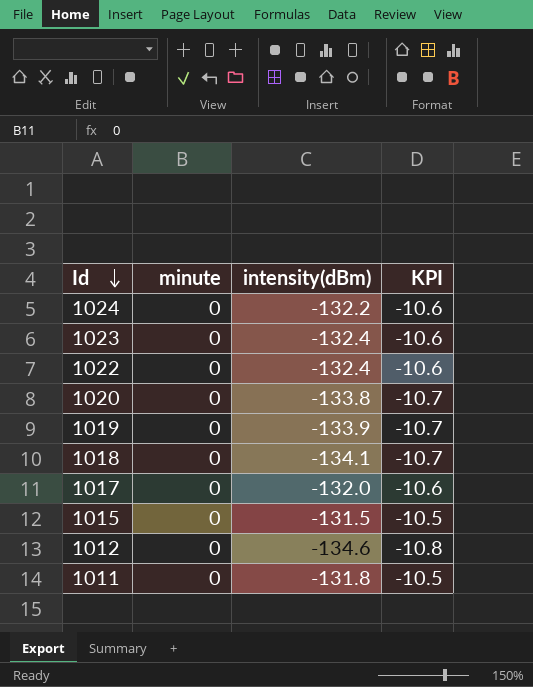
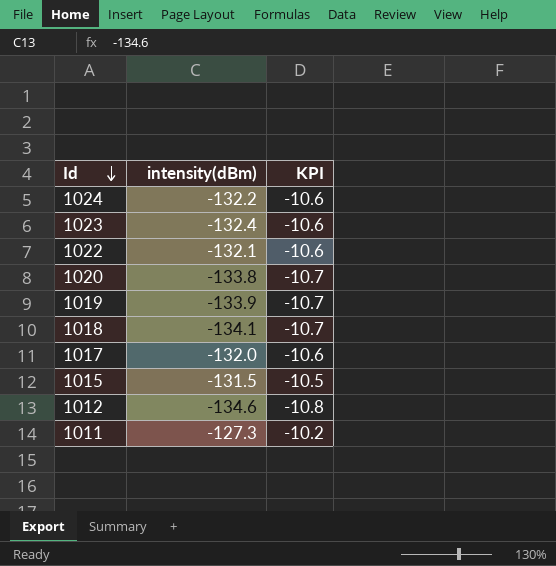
column minute | position: 2 -> none
1022 | intensity(dBm): -132.4 -> -132.1
1011 | intensity(dBm): -131.8 -> -127.3
1011 | KPI: -10.5 -> -10.2

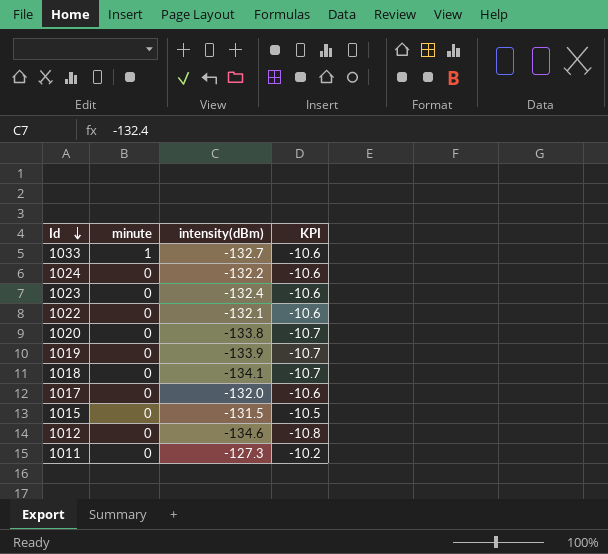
column minute | position: none -> 2
row 1033: none -> 1 | -132.7 | -10.6

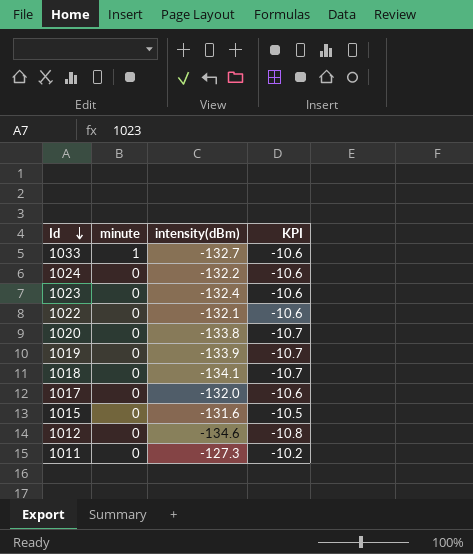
1015 | intensity(dBm): -131.5 -> -131.6

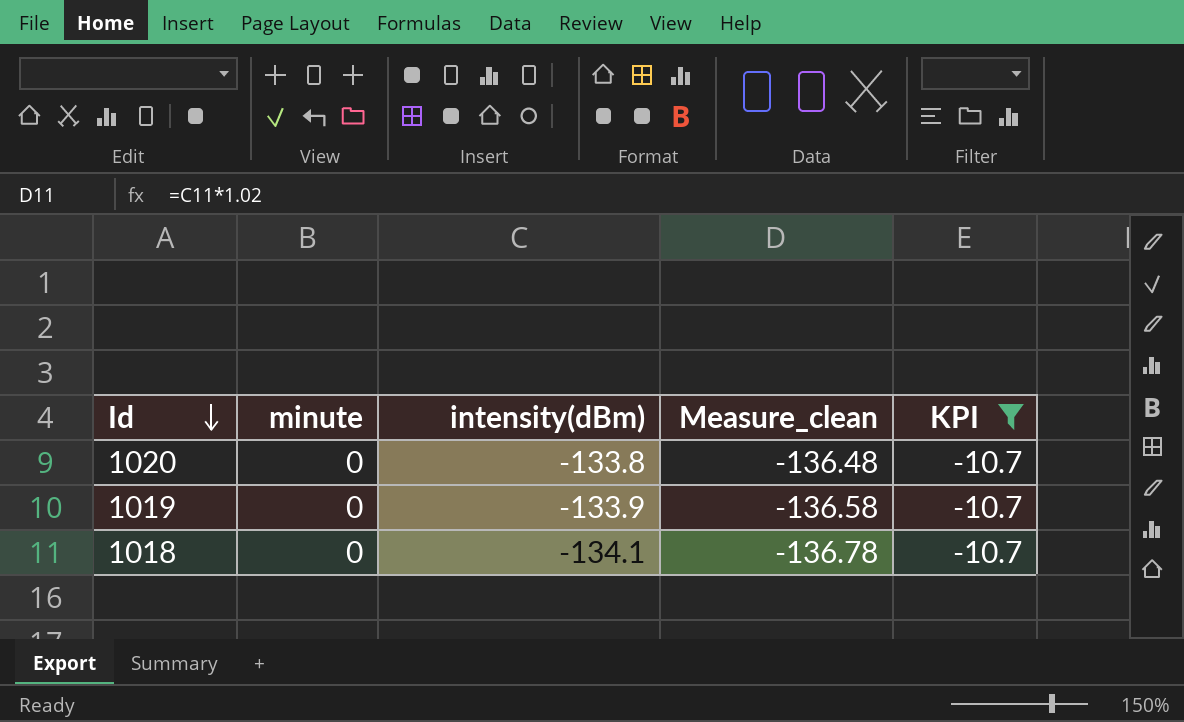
filter: none -> KPI = -10.7
column Measure_clean | formula: none -> [intensity(dBm)] * 1.02

